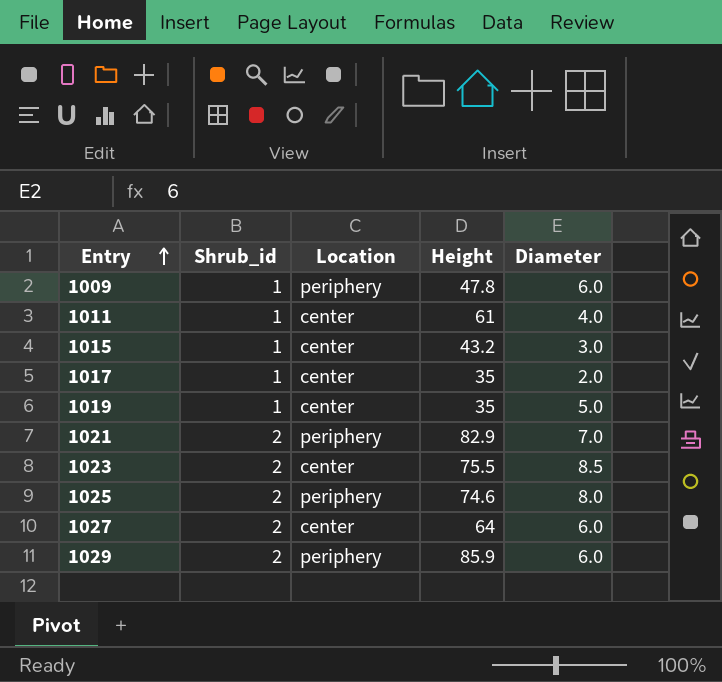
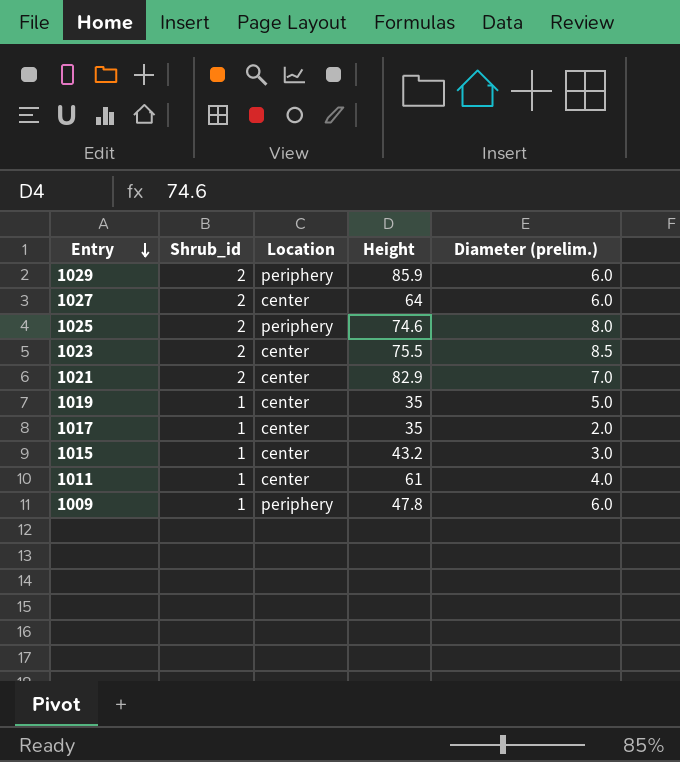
row order: Entry ascending -> Entry descending
column name: Diameter -> Diameter (prelim.)
1021 | Location: periphery -> center

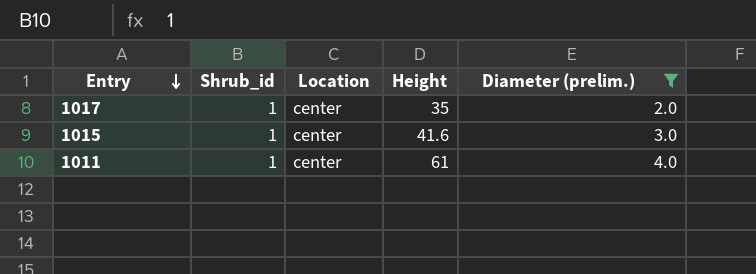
filter: none -> Diameter (prelim.) <= 4.0
1015 | Height: 43.2 -> 41.6

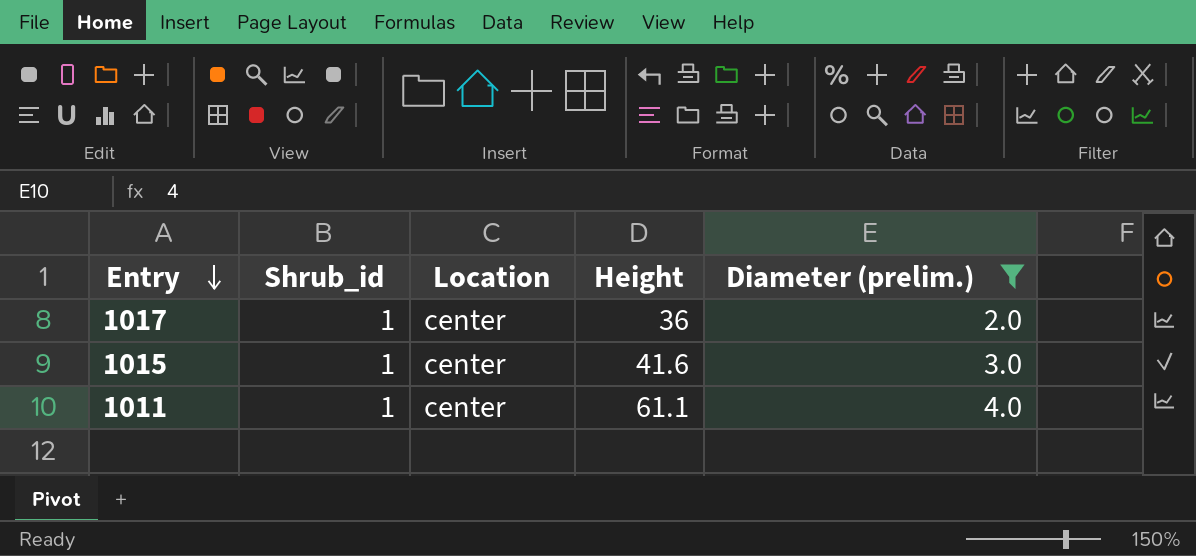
1017 | Height: 35 -> 36
1011 | Height: 61 -> 61.1

